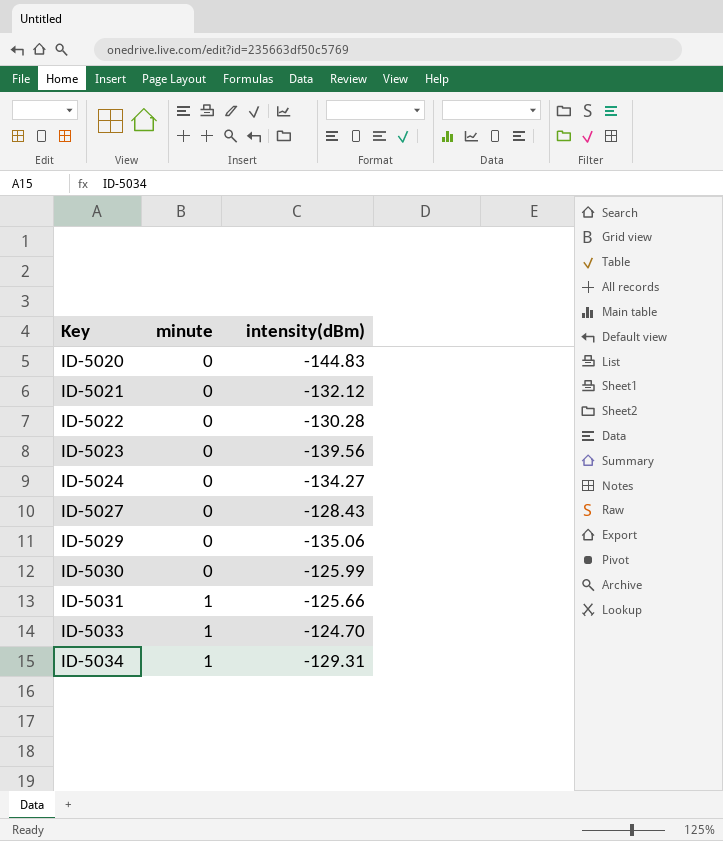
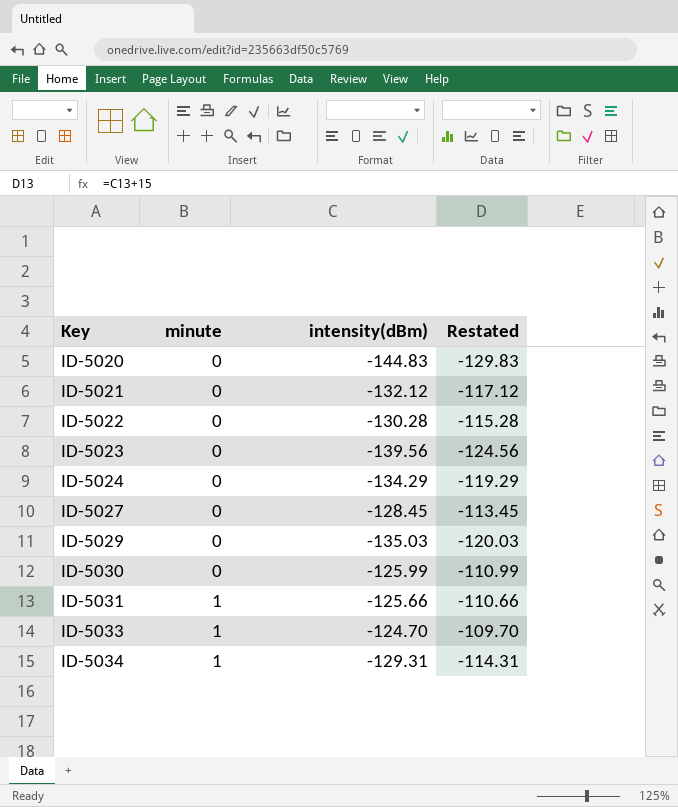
column Restated | formula: none -> [intensity(dBm)] + 15
ID-5024 | intensity(dBm): -134.27 -> -134.29
ID-5027 | intensity(dBm): -128.43 -> -128.45
ID-5029 | intensity(dBm): -135.06 -> -135.03

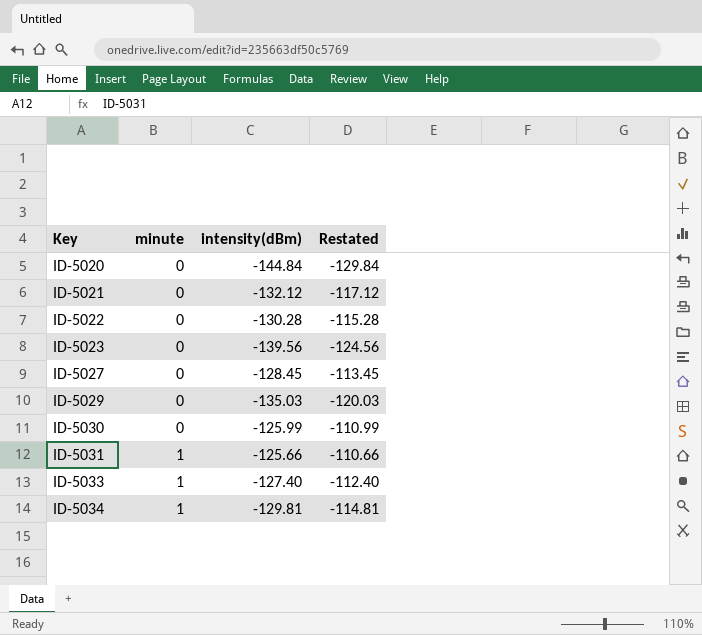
row ID-5024: 0 | -134.29 | -119.29 -> none
ID-5020 | intensity(dBm): -144.83 -> -144.84
ID-5020 | Restated: -129.83 -> -129.84
ID-5033 | intensity(dBm): -124.70 -> -127.40
ID-5033 | Restated: -109.70 -> -112.40
ID-5034 | intensity(dBm): -129.31 -> -129.81
ID-5034 | Restated: -114.31 -> -114.81

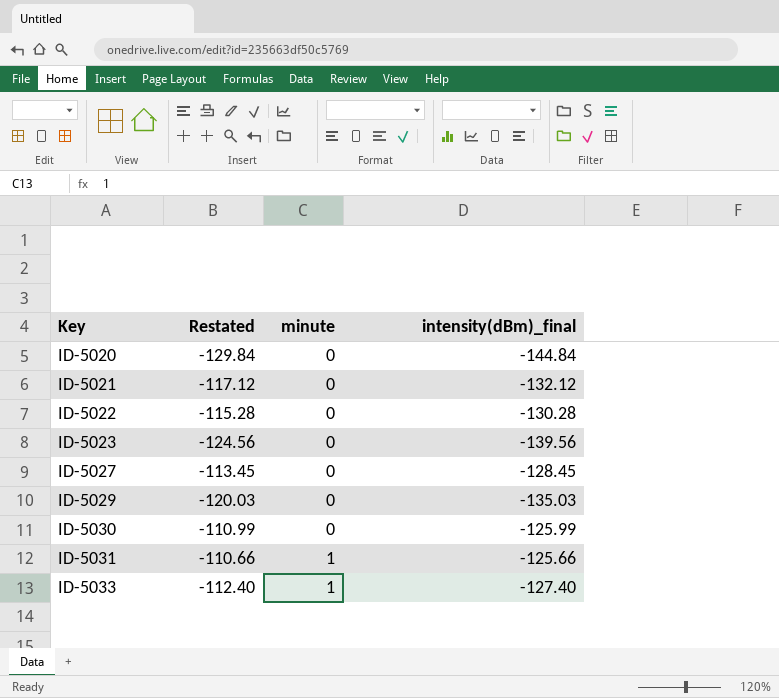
column Restated | position: 4 -> 2
column name: intensity(dBm) -> intensity(dBm)_final
row ID-5034: 1 | -129.81 | -114.81 -> none

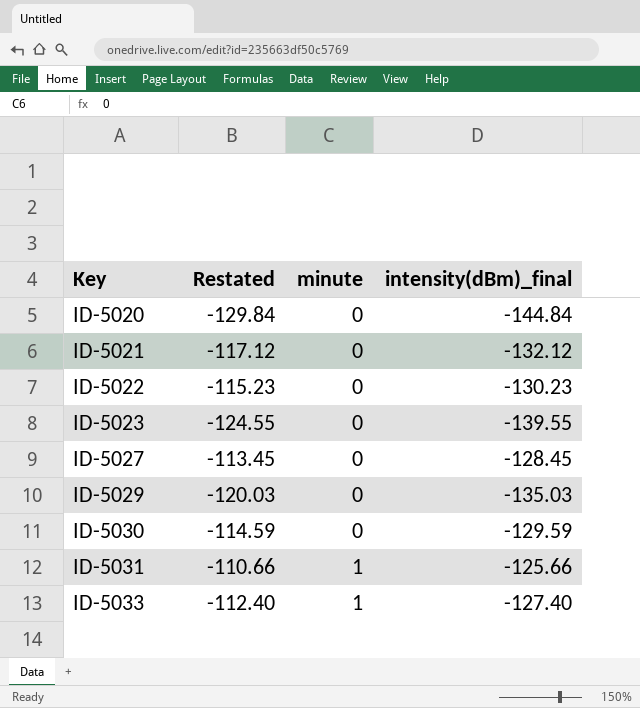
ID-5022 | Restated: -115.28 -> -115.23
ID-5022 | intensity(dBm)_final: -130.28 -> -130.23
ID-5023 | Restated: -124.56 -> -124.55
ID-5023 | intensity(dBm)_final: -139.56 -> -139.55
ID-5030 | Restated: -110.99 -> -114.59
ID-5030 | intensity(dBm)_final: -125.99 -> -129.59

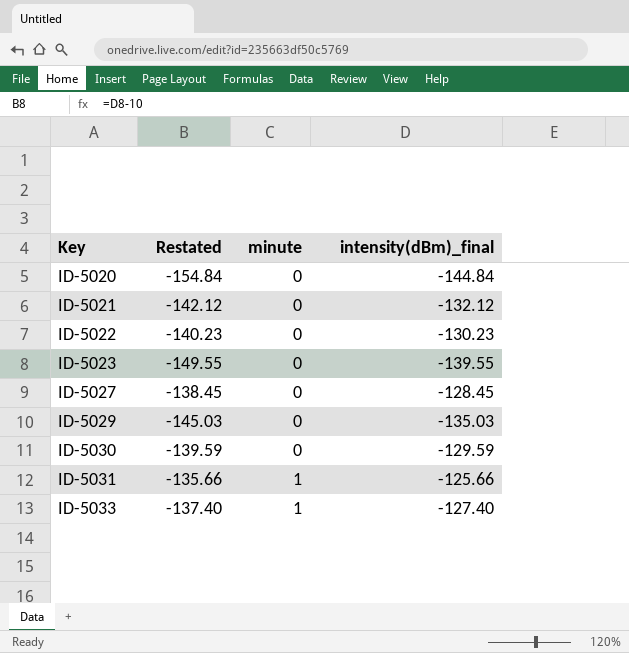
column Restated | formula: [intensity(dBm)_final] + 15 -> [intensity(dBm)_final] - 10

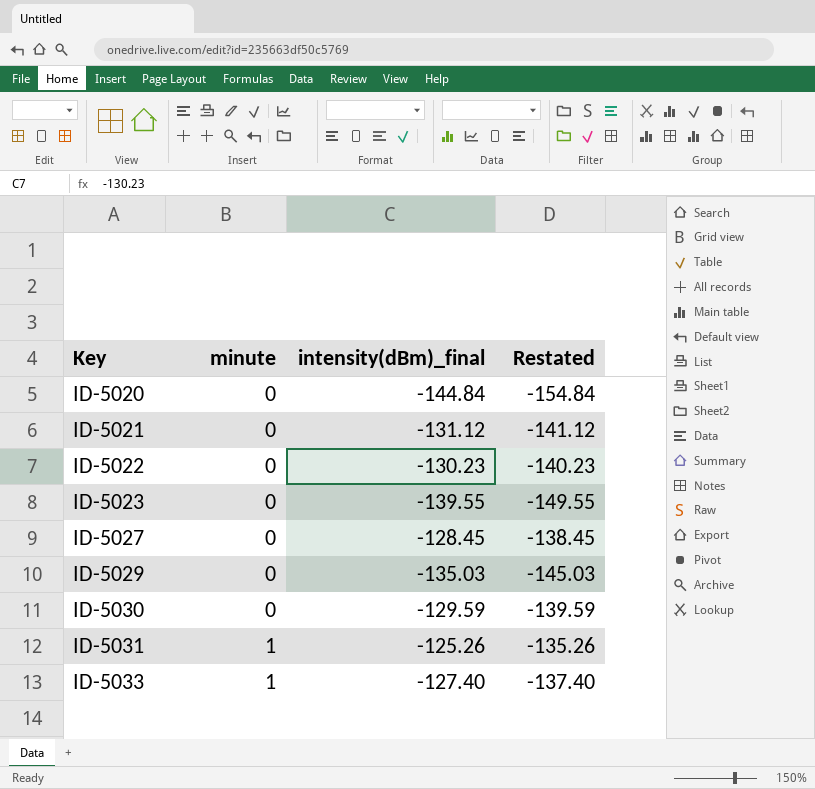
column Restated | position: 2 -> 4
ID-5021 | intensity(dBm)_final: -132.12 -> -131.12
ID-5021 | Restated: -142.12 -> -141.12
ID-5031 | intensity(dBm)_final: -125.66 -> -125.26
ID-5031 | Restated: -135.66 -> -135.26

